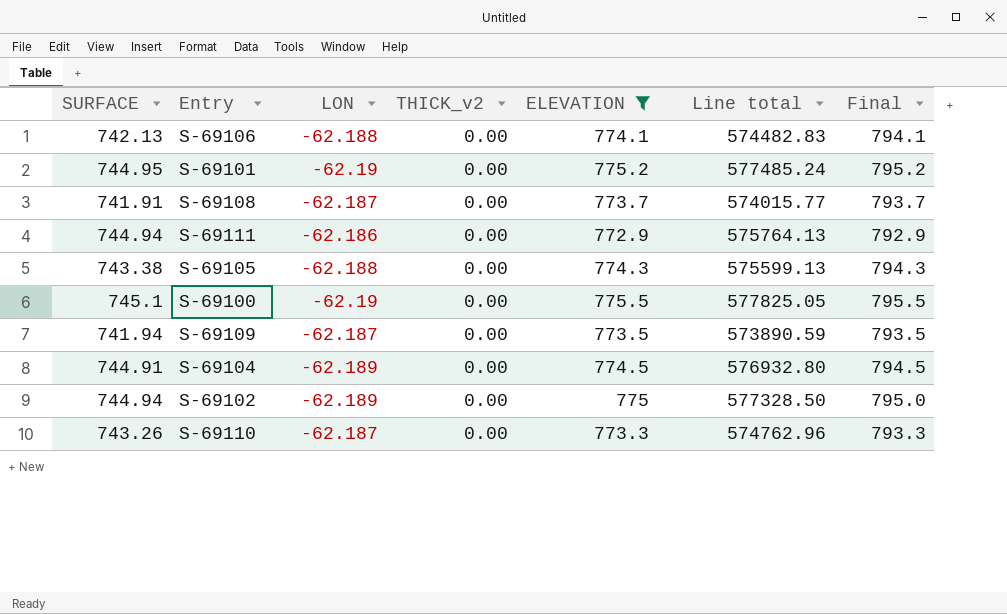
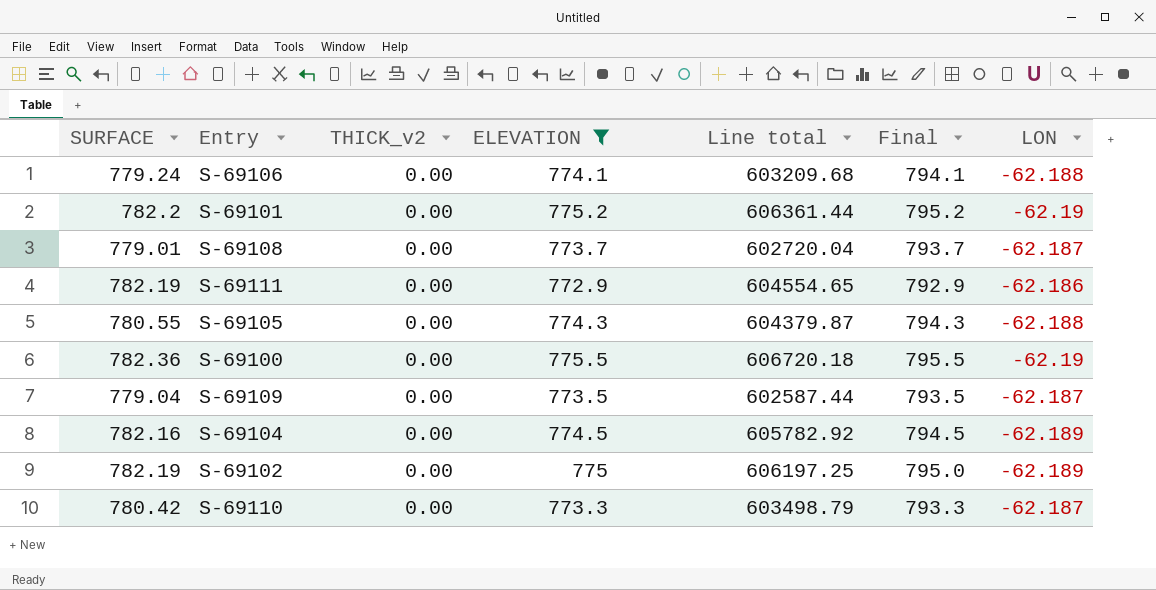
column LON | position: 3 -> 7
S-69106 | SURFACE: 742.13 -> 779.24
S-69106 | Line total: 574482.83 -> 603209.68
S-69101 | SURFACE: 744.95 -> 782.2
S-69101 | Line total: 577485.24 -> 606361.44
S-69108 | SURFACE: 741.91 -> 779.01
S-69108 | Line total: 574015.77 -> 602720.04
S-69111 | SURFACE: 744.94 -> 782.19
S-69111 | Line total: 575764.13 -> 604554.65
S-69105 | SURFACE: 743.38 -> 780.55
S-69105 | Line total: 575599.13 -> 604379.87
S-69100 | SURFACE: 745.1 -> 782.36
S-69100 | Line total: 577825.05 -> 606720.18
S-69109 | SURFACE: 741.94 -> 779.04
S-69109 | Line total: 573890.59 -> 602587.44
S-69104 | SURFACE: 744.91 -> 782.16
S-69104 | Line total: 576932.80 -> 605782.92
S-69102 | SURFACE: 744.94 -> 782.19
S-69102 | Line total: 577328.50 -> 606197.25
S-69110 | SURFACE: 743.26 -> 780.42
S-69110 | Line total: 574762.96 -> 603498.79

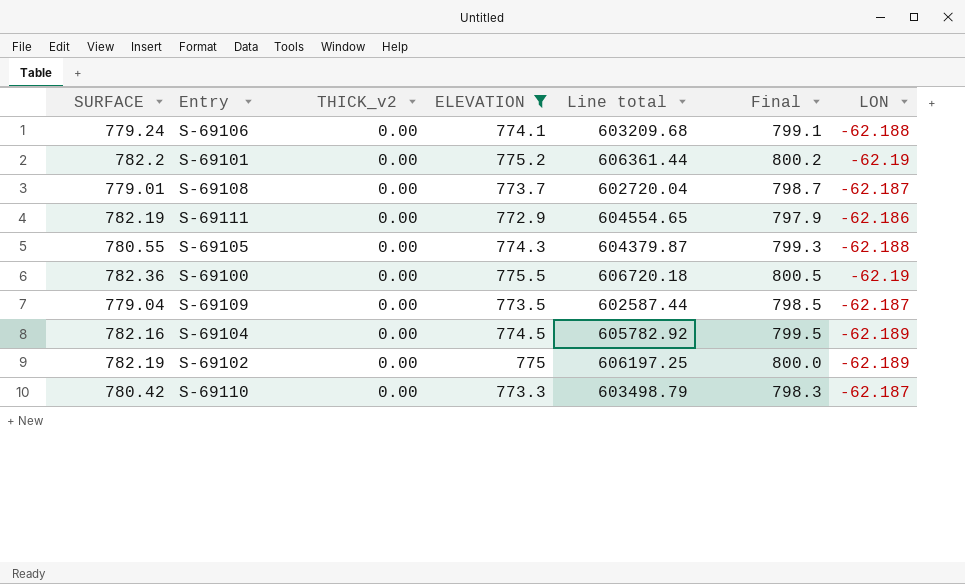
column Final | formula: [ELEVATION] + 20 -> [ELEVATION] + 25

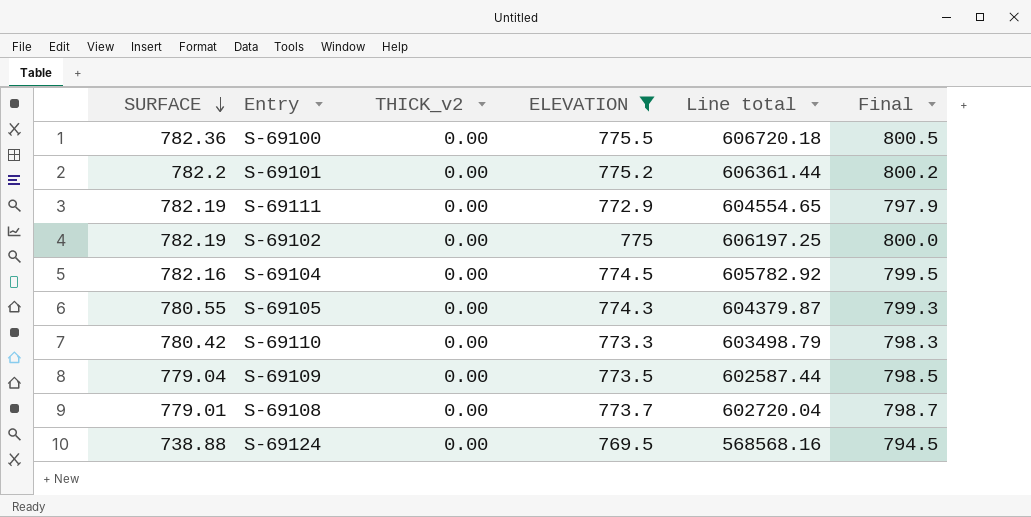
row order: none -> SURFACE descending
column LON | position: 7 -> none
row S-69106: 779.24 | 0.00 | 774.1 | 603209.68 | 799.1 | -62.188 -> none
row S-69124: none -> 738.88 | 0.00 | 769.5 | 568568.16 | 794.5

